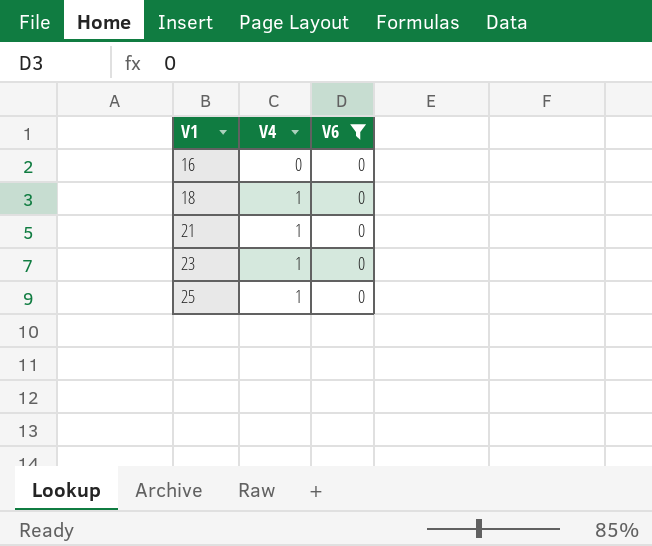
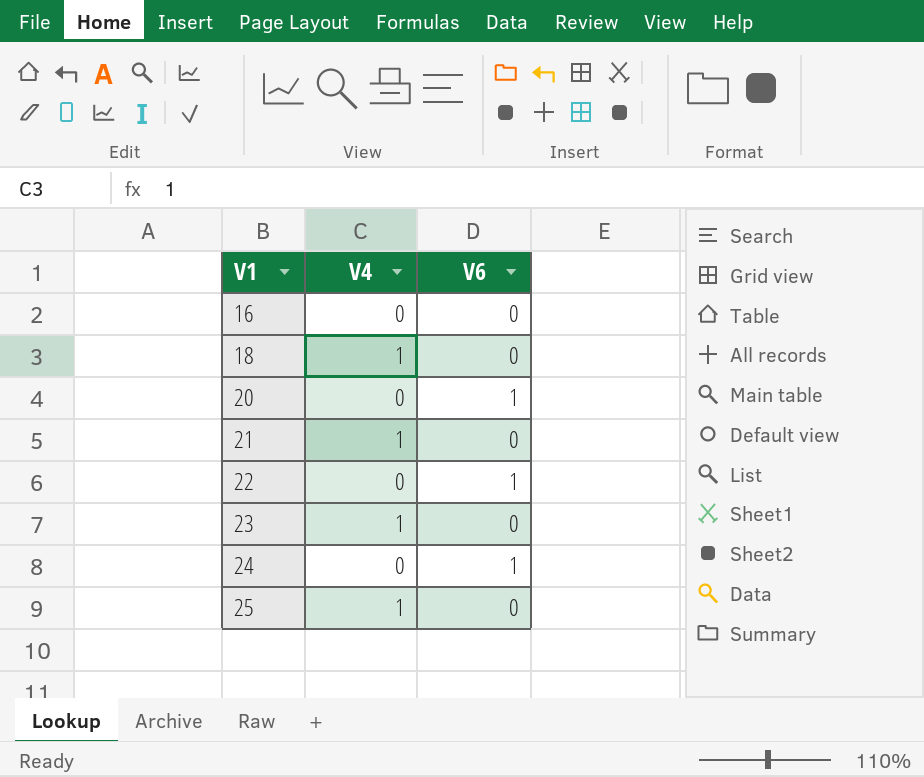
filter: V6 = 0 -> none

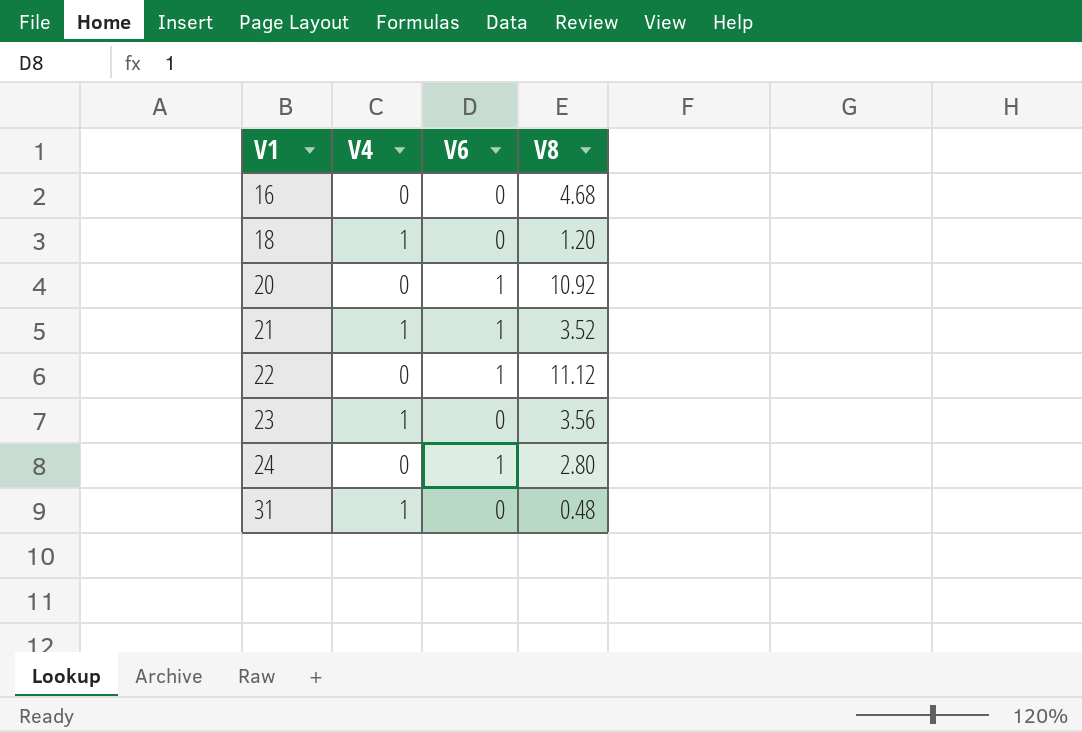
column V8 | position: none -> 4
row 25: 1 | 0 -> none
21 | V6: 0 -> 1
row 31: none -> 1 | 0 | 0.48

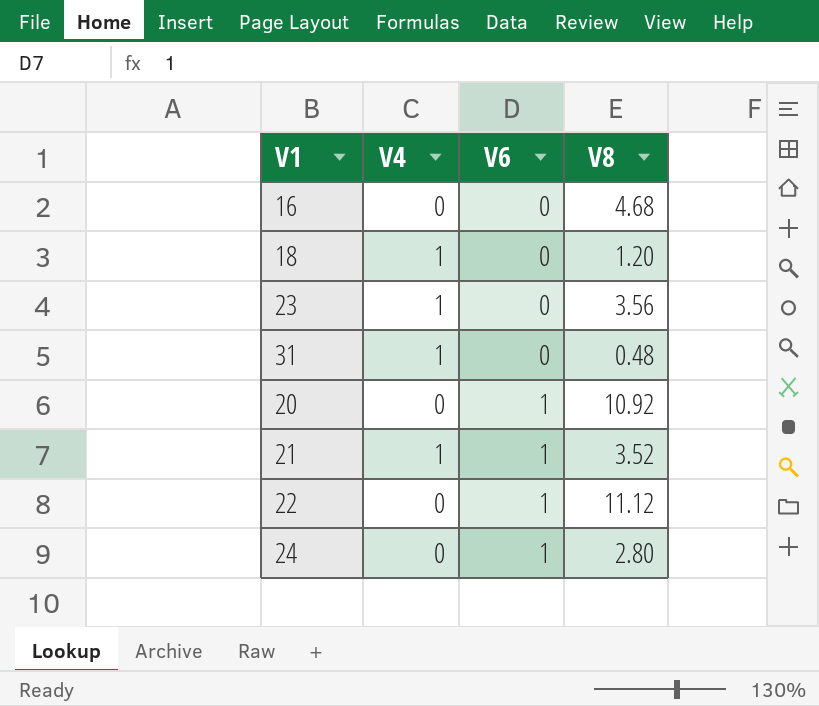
row order: V1 ascending -> V6 ascending

